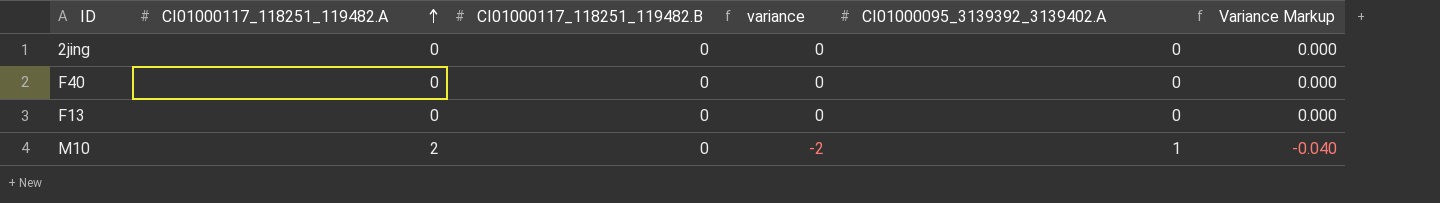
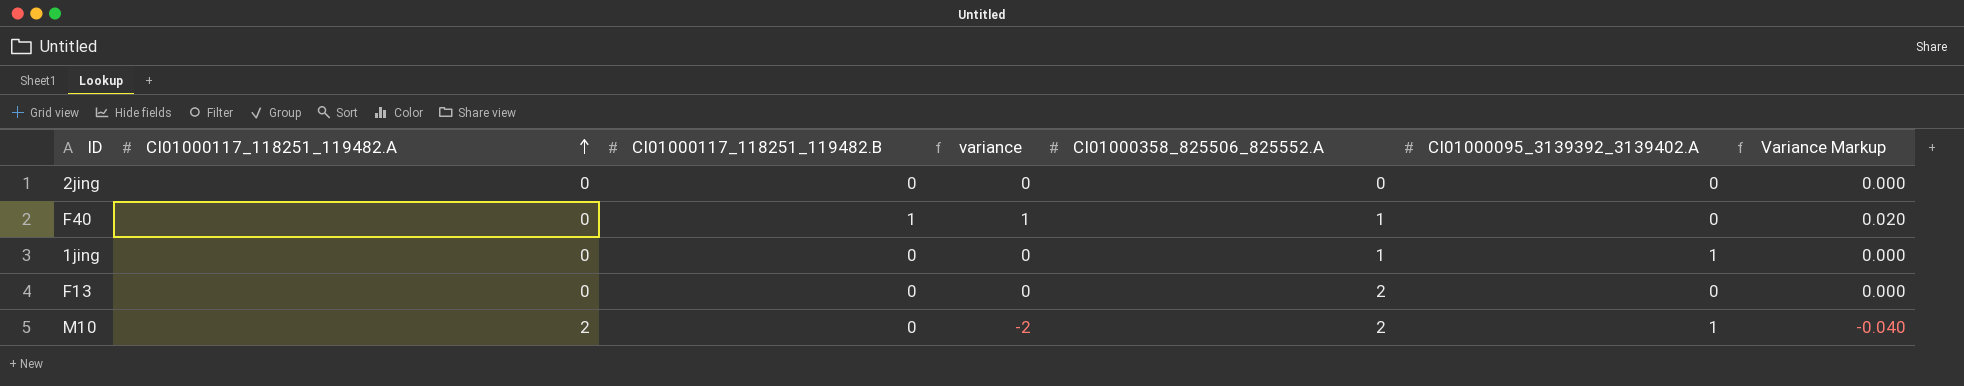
column CI01000358_825506_825552.A | position: none -> 5
F40 | CI01000117_118251_119482.B: 0 -> 1
F40 | variance: 0 -> 1
F40 | Variance Markup: 0.000 -> 0.020
row 1jing: none -> 0 | 0 | 0 | 1 | 1 | 0.000

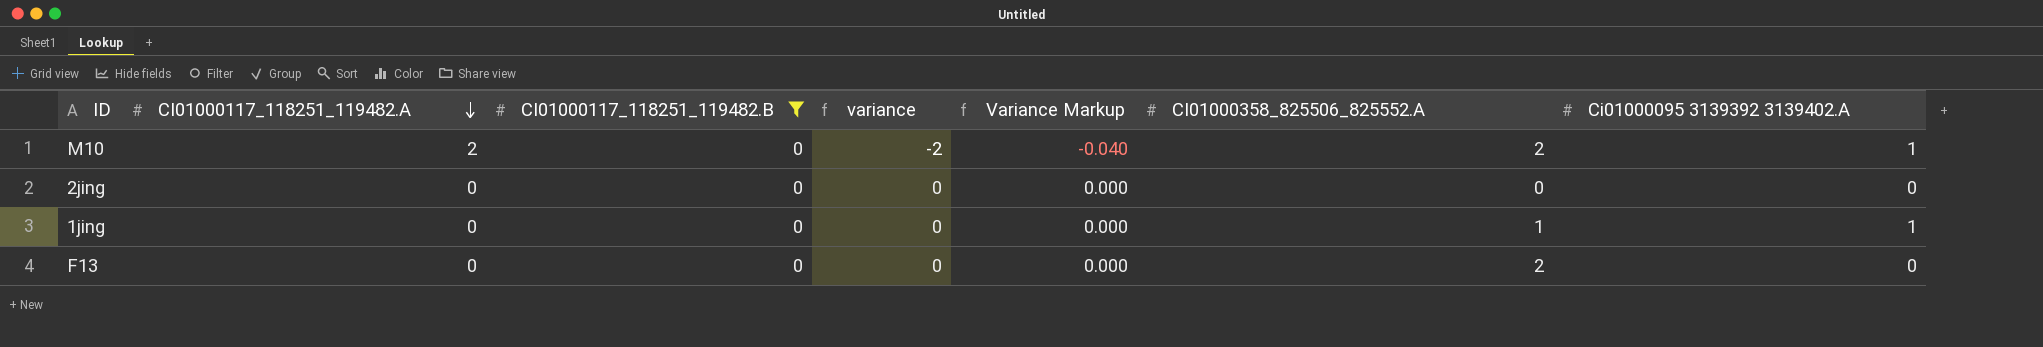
filter: none -> CI01000117_118251_119482.B = 0
row order: CI01000117_118251_119482.A ascending -> CI01000117_118251_119482.A descending
column Variance Markup | position: 7 -> 5
column name: CI01000095_3139392_3139402.A -> Ci01000095 3139392 3139402.A

